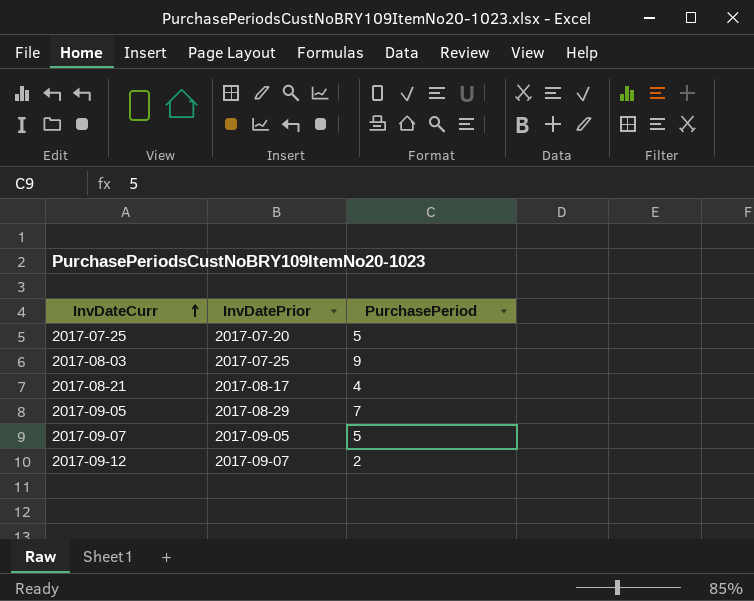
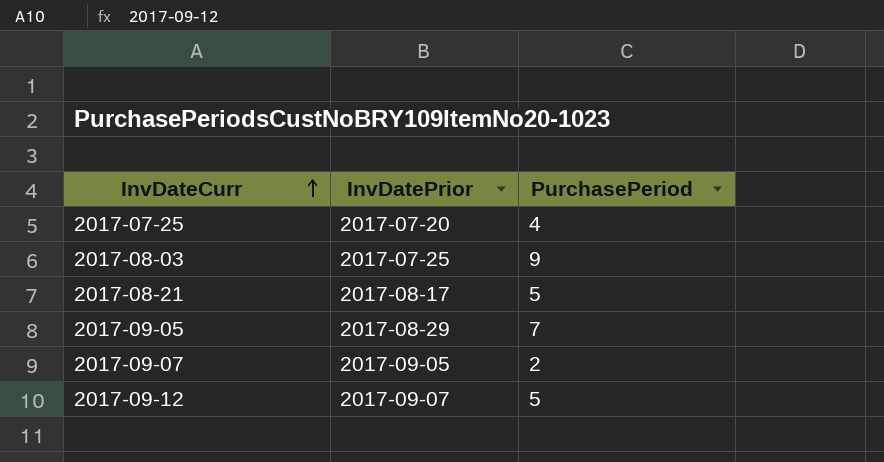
2017-07-25 | PurchasePeriod: 5 -> 4
2017-08-21 | PurchasePeriod: 4 -> 5
2017-09-07 | PurchasePeriod: 5 -> 2
2017-09-12 | PurchasePeriod: 2 -> 5

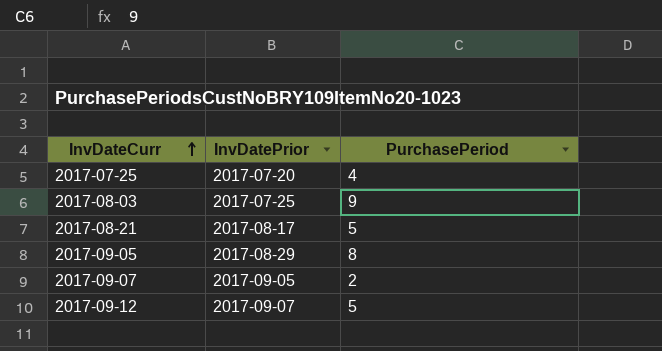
2017-09-05 | PurchasePeriod: 7 -> 8

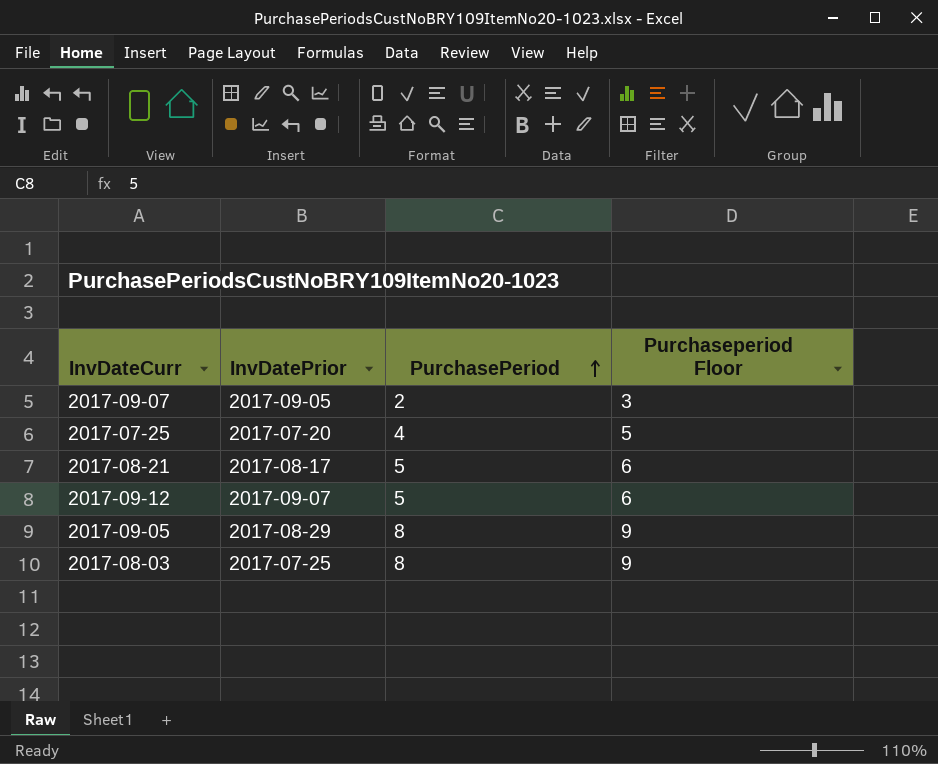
row order: InvDateCurr ascending -> PurchasePeriod ascending
column Purchaseperiod Floor | formula: none -> [PurchasePeriod] + 1
2017-08-03 | PurchasePeriod: 9 -> 8

